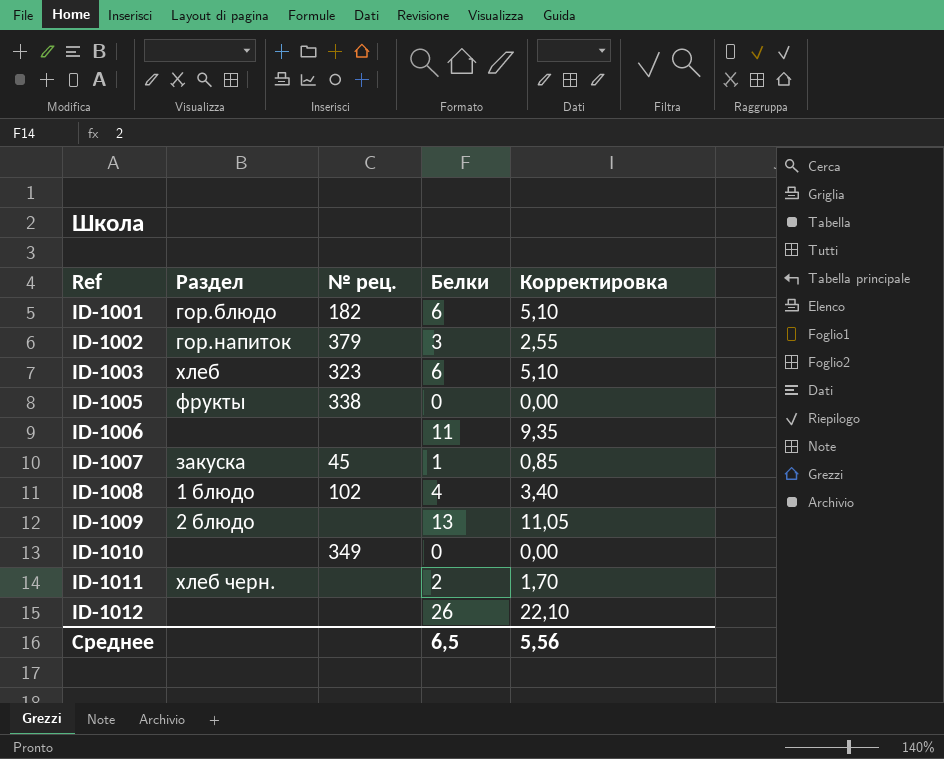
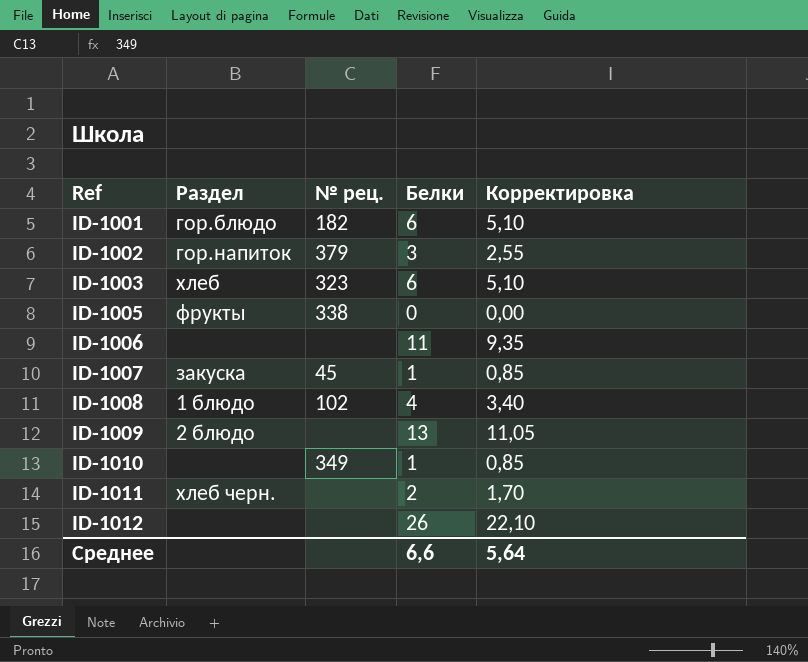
ID-1010 | Белки: 0 -> 1
ID-1010 | Корректировка: 0,00 -> 0,85
Среднее | Белки: 6,5 -> 6,6
Среднее | Корректировка: 5,56 -> 5,64

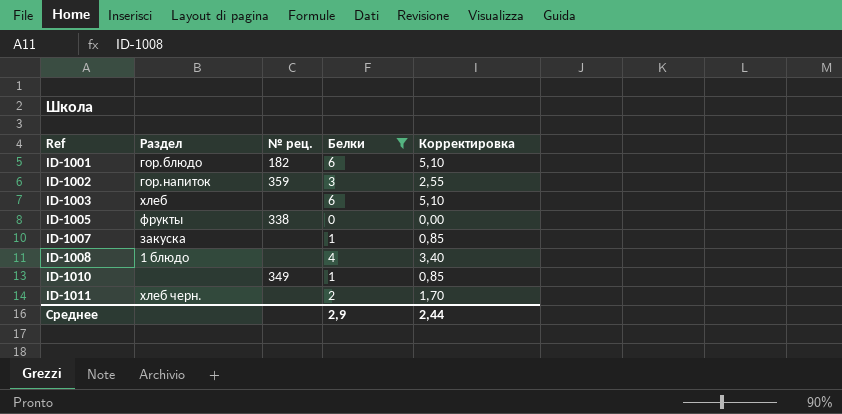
filter: none -> Белки <= 6
ID-1002 | № рец.: 379 -> 359
ID-1003 | № рец.: 323 -> none
ID-1007 | № рец.: 45 -> none
ID-1008 | № рец.: 102 -> none
Среднее | Белки: 6,6 -> 2,9
Среднее | Корректировка: 5,64 -> 2,44

